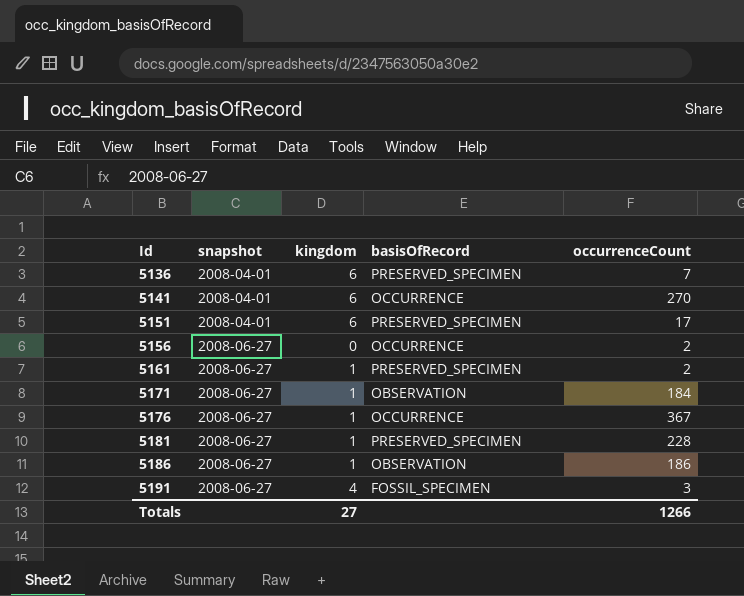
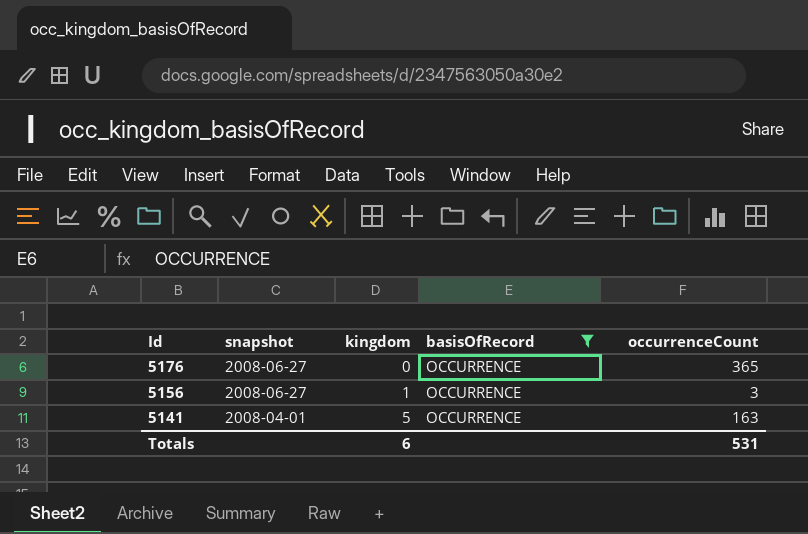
filter: none -> basisOfRecord = OCCURRENCE
row order: Id ascending -> Id descending
5176 | kingdom: 1 -> 0
5176 | occurrenceCount: 367 -> 365
5156 | kingdom: 0 -> 1
5156 | occurrenceCount: 2 -> 3
5141 | kingdom: 6 -> 5
5141 | occurrenceCount: 270 -> 163
Totals | kingdom: 27 -> 6
Totals | occurrenceCount: 1266 -> 531

